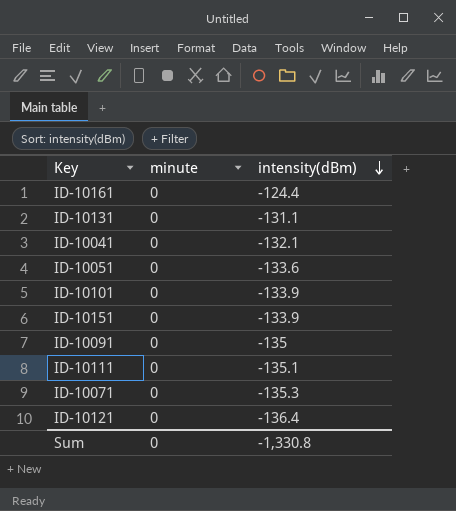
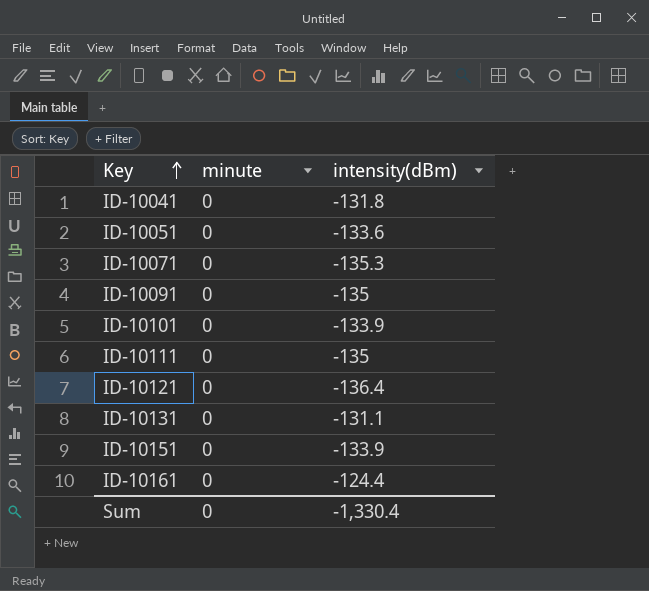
row order: intensity(dBm) descending -> Key ascending
ID-10041 | intensity(dBm): -132.1 -> -131.8
ID-10111 | intensity(dBm): -135.1 -> -135
Sum | intensity(dBm): -1,330.8 -> -1,330.4

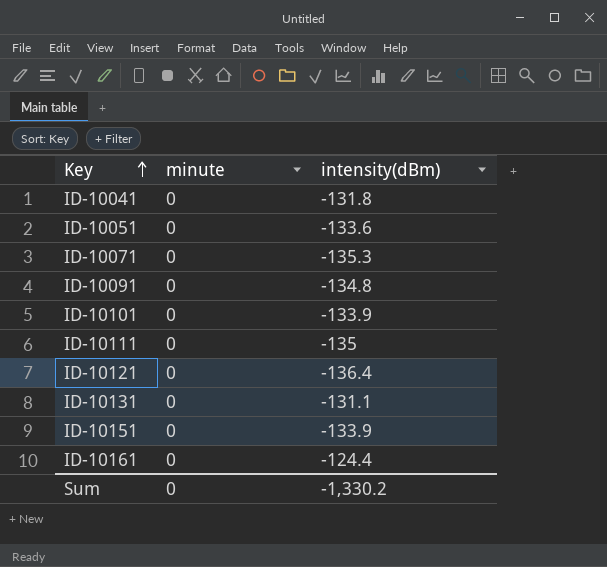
ID-10091 | intensity(dBm): -135 -> -134.8
Sum | intensity(dBm): -1,330.4 -> -1,330.2

